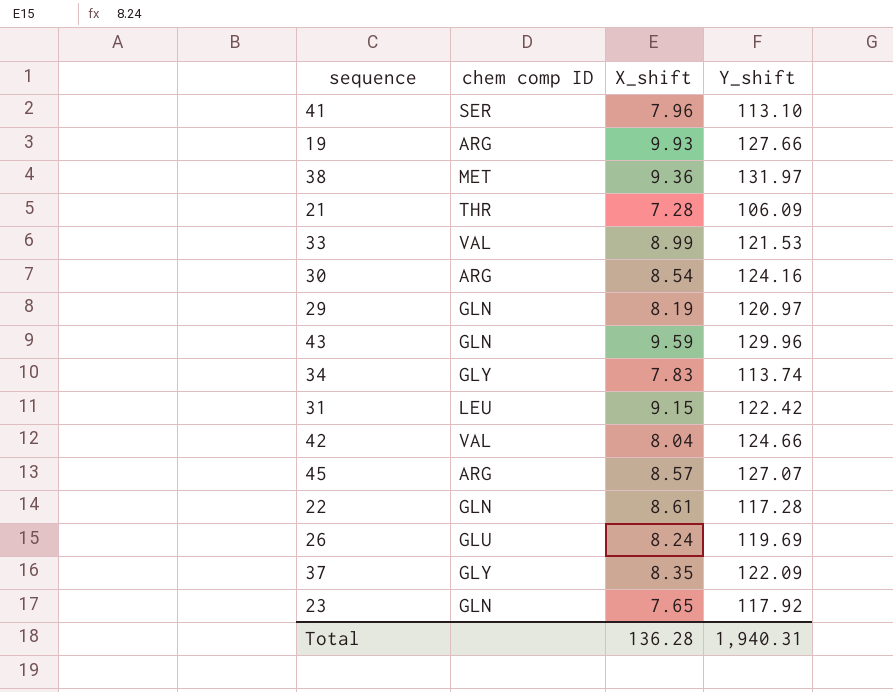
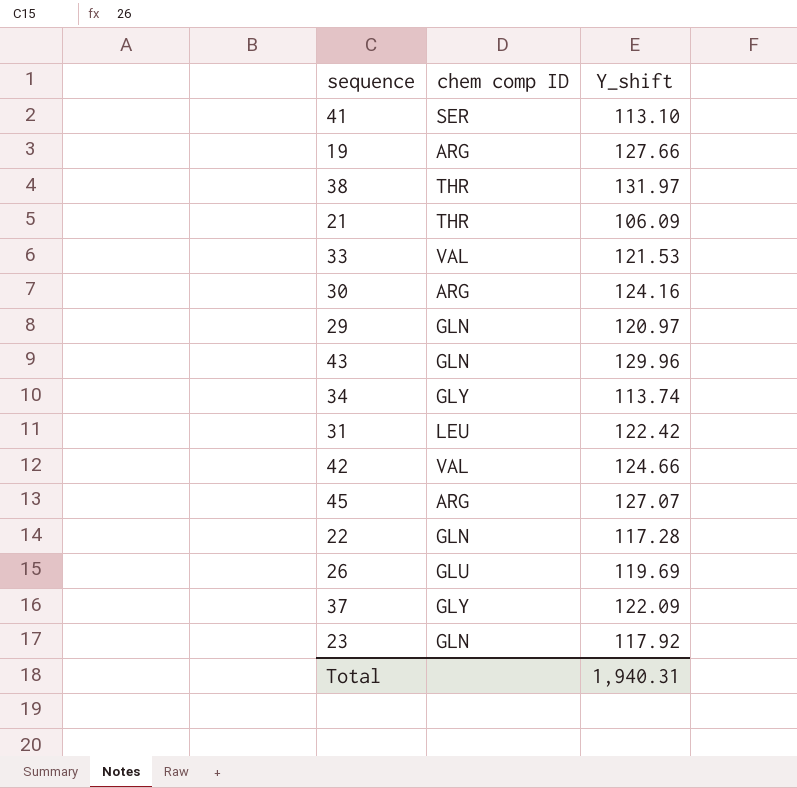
column X_shift | position: 3 -> none
38 | chem comp ID: MET -> THR

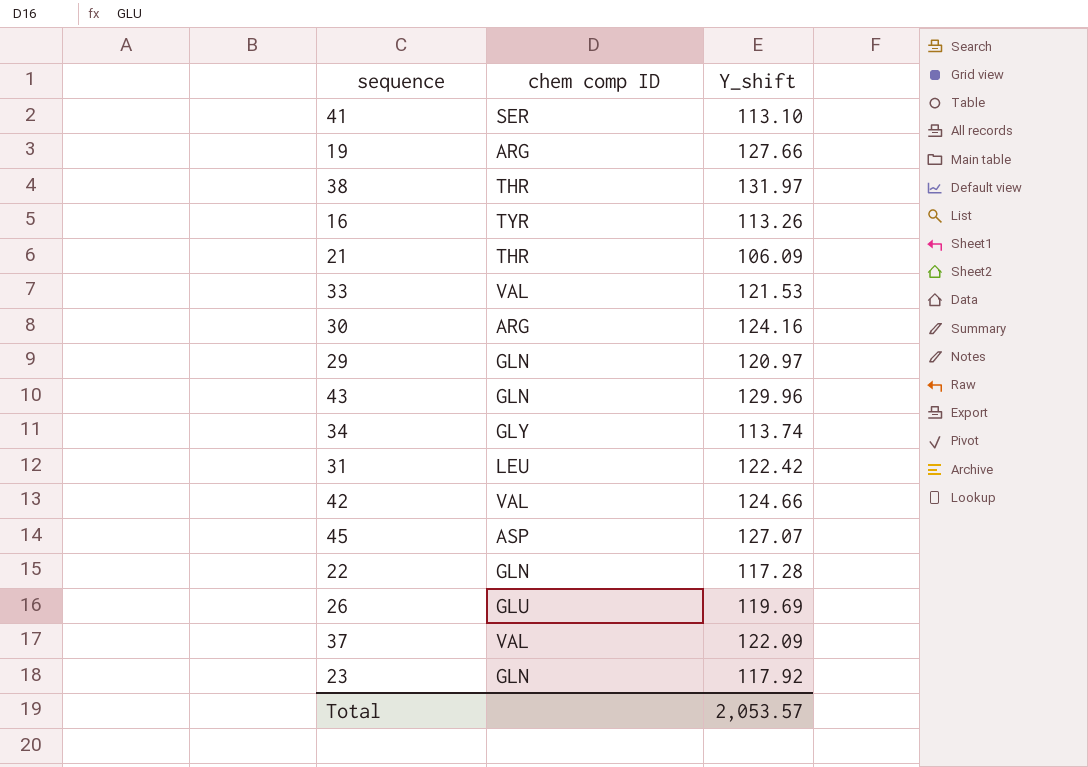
row 16: none -> TYR | 113.26
45 | chem comp ID: ARG -> ASP
37 | chem comp ID: GLY -> VAL
Total | Y_shift: 1,940.31 -> 2,053.57

